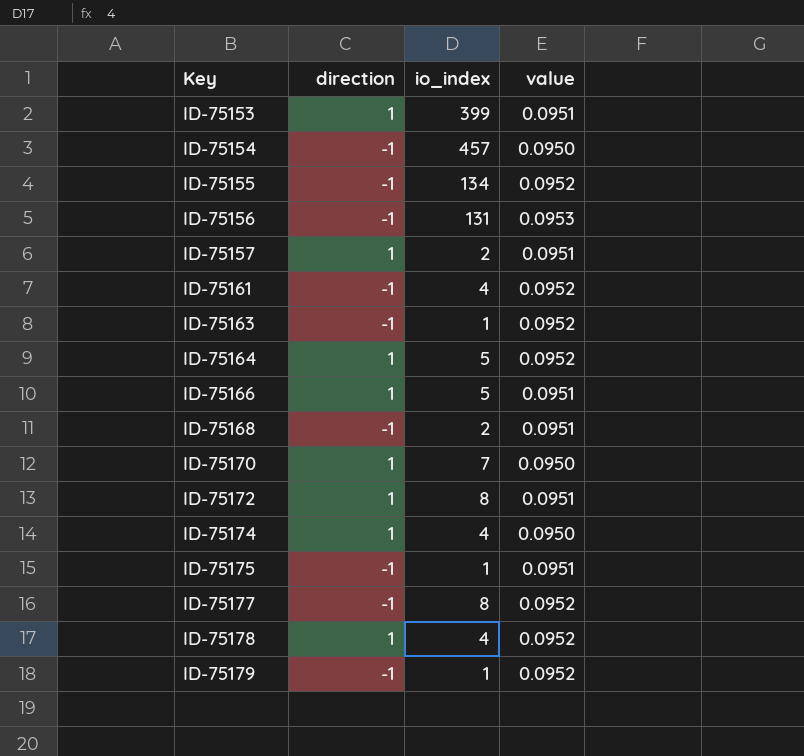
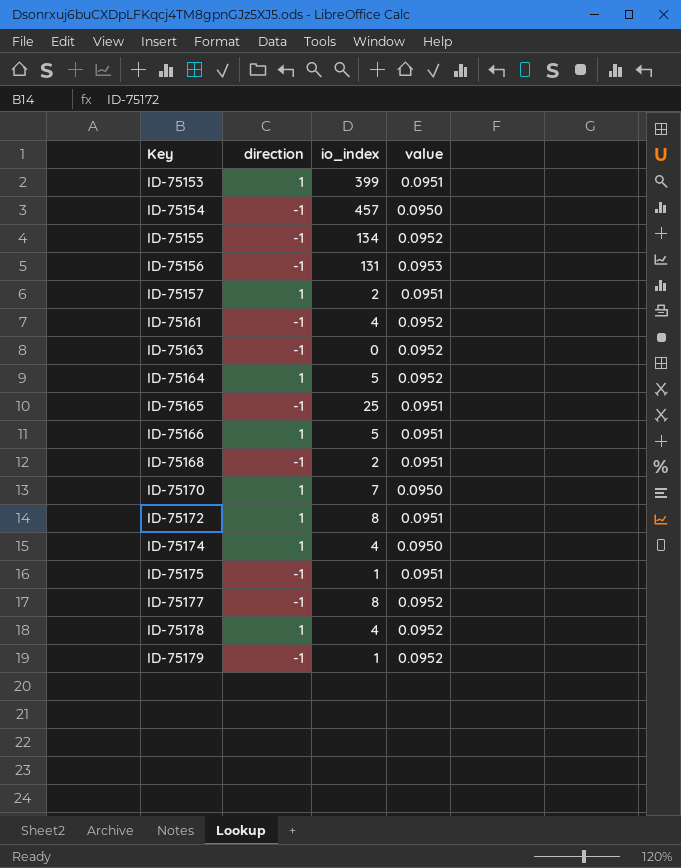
ID-75163 | io_index: 1 -> 0
row ID-75165: none -> -1 | 25 | 0.0951

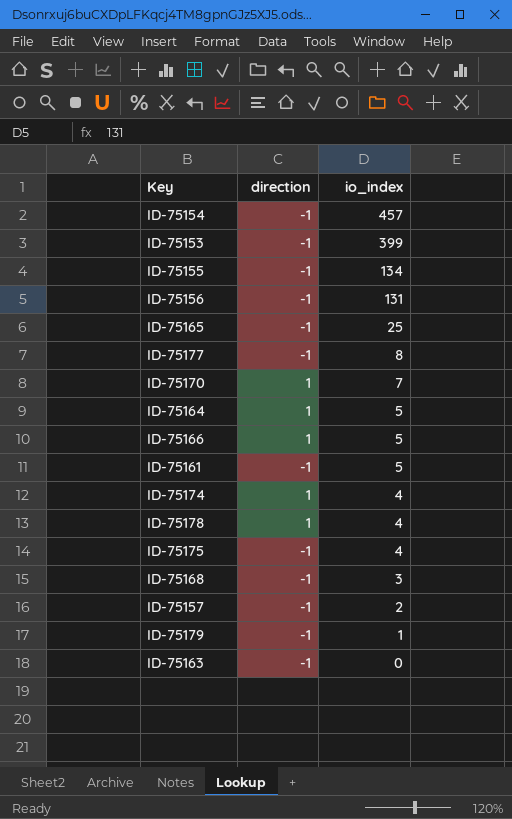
row order: Key ascending -> io_index descending
column value | position: 4 -> none
row ID-75172: 1 | 8 | 0.0951 -> none
ID-75153 | direction: 1 -> -1
ID-75161 | io_index: 4 -> 5
ID-75175 | io_index: 1 -> 4
ID-75168 | io_index: 2 -> 3
ID-75157 | direction: 1 -> -1

